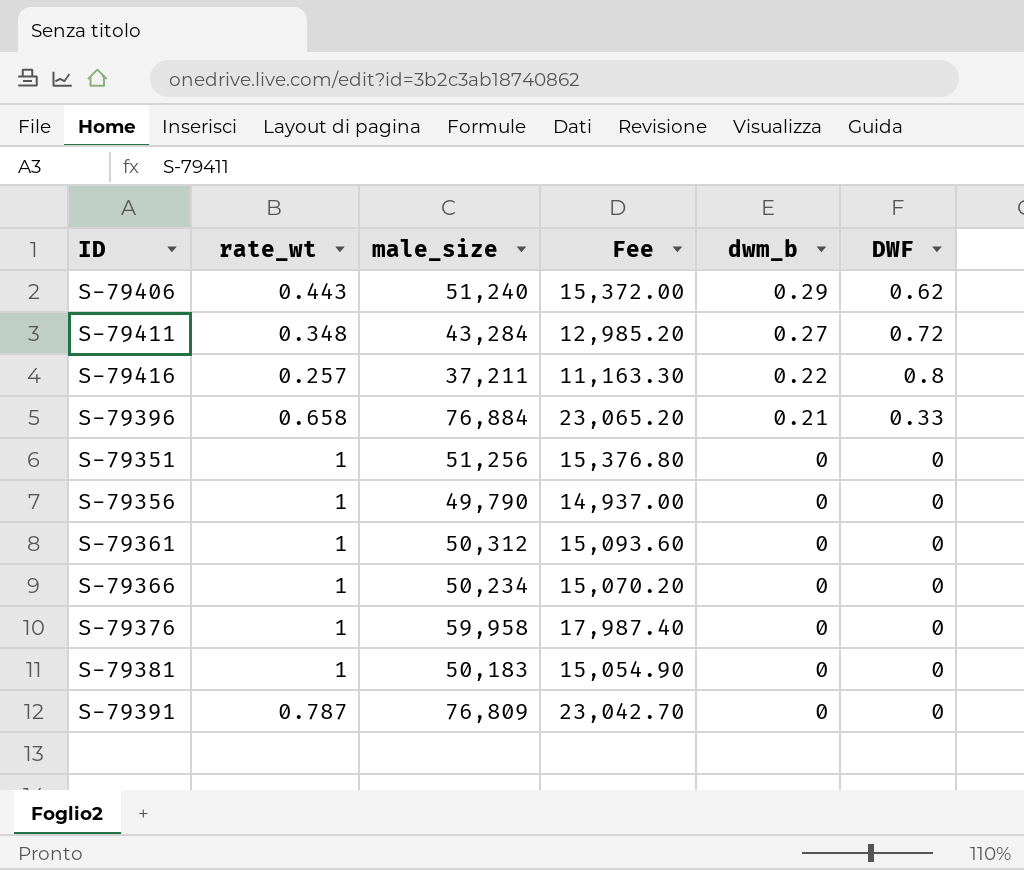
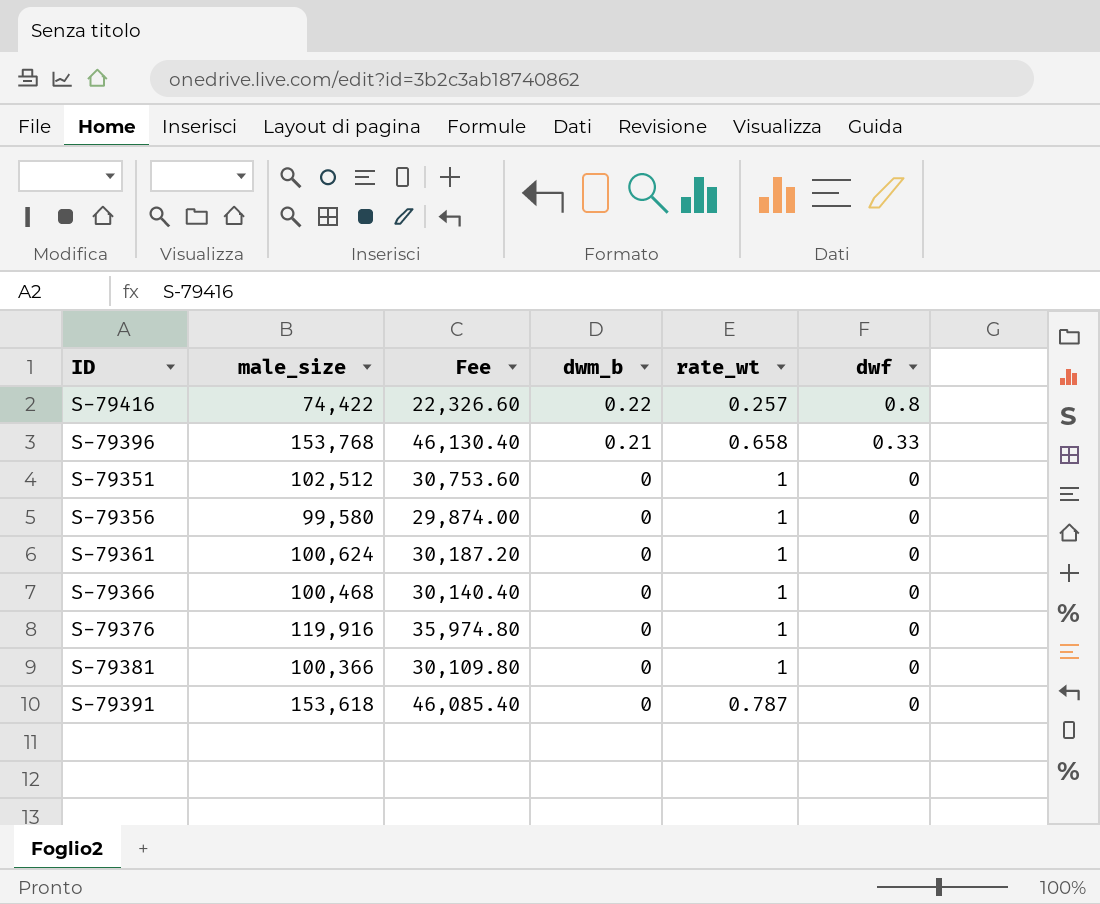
column rate_wt | position: 2 -> 5
column name: DWF -> dwf
row S-79406: 0.443 | 51,240 | 15,372.00 | 0.29 | 0.62 -> none
row S-79411: 0.348 | 43,284 | 12,985.20 | 0.27 | 0.72 -> none
S-79416 | male_size: 37,211 -> 74,422
S-79416 | Fee: 11,163.30 -> 22,326.60
S-79396 | male_size: 76,884 -> 153,768
S-79396 | Fee: 23,065.20 -> 46,130.40
S-79351 | male_size: 51,256 -> 102,512
S-79351 | Fee: 15,376.80 -> 30,753.60
S-79356 | male_size: 49,790 -> 99,580
S-79356 | Fee: 14,937.00 -> 29,874.00
S-79361 | male_size: 50,312 -> 100,624
S-79361 | Fee: 15,093.60 -> 30,187.20
S-79366 | male_size: 50,234 -> 100,468
S-79366 | Fee: 15,070.20 -> 30,140.40
S-79376 | male_size: 59,958 -> 119,916
S-79376 | Fee: 17,987.40 -> 35,974.80
S-79381 | male_size: 50,183 -> 100,366
S-79381 | Fee: 15,054.90 -> 30,109.80
S-79391 | male_size: 76,809 -> 153,618
S-79391 | Fee: 23,042.70 -> 46,085.40

